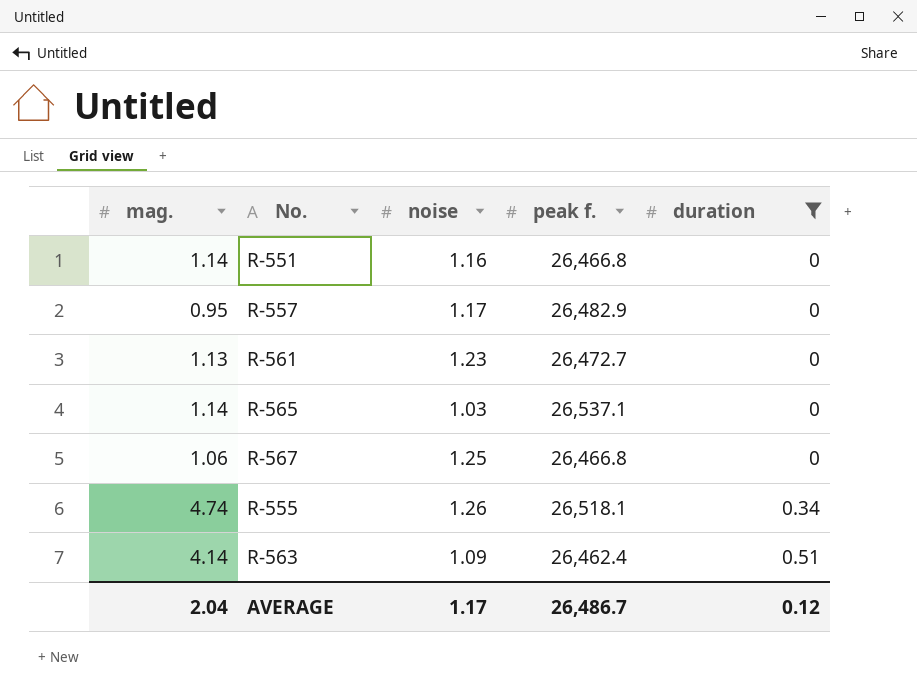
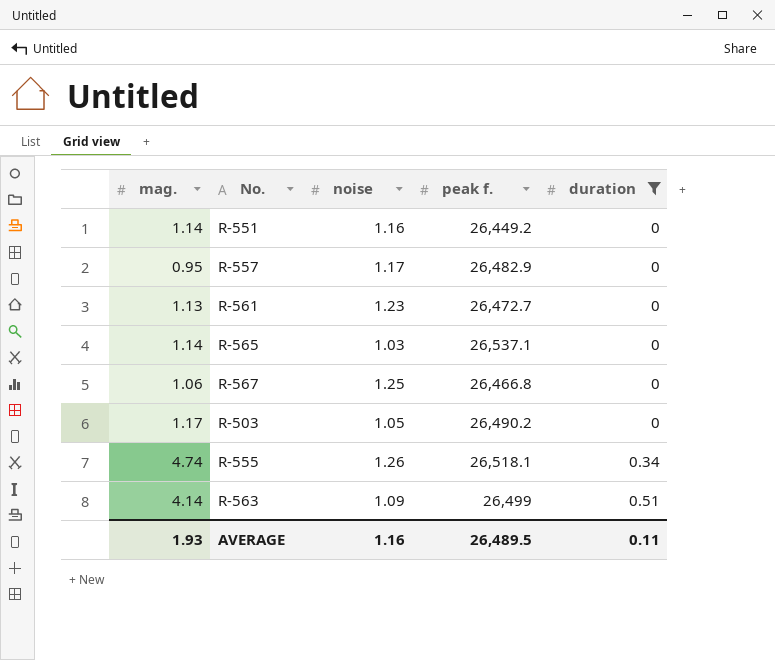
R-551 | peak f.: 26,466.8 -> 26,449.2
row R-503: none -> 1.17 | 1.05 | 26,490.2 | 0
R-563 | peak f.: 26,462.4 -> 26,499
AVERAGE | mag.: 2.04 -> 1.93
AVERAGE | noise: 1.17 -> 1.16
AVERAGE | peak f.: 26,486.7 -> 26,489.5
AVERAGE | duration: 0.12 -> 0.11

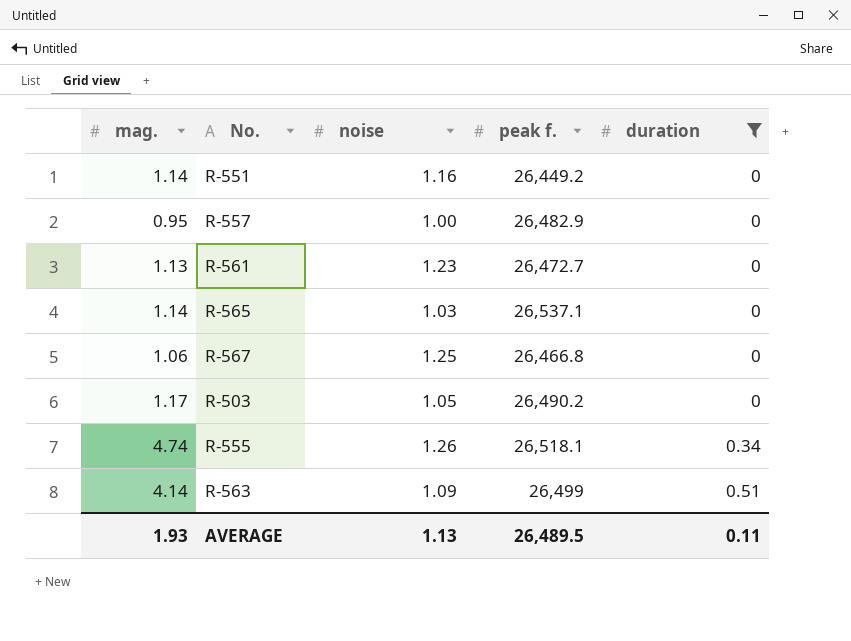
R-557 | noise: 1.17 -> 1.00
AVERAGE | noise: 1.16 -> 1.13

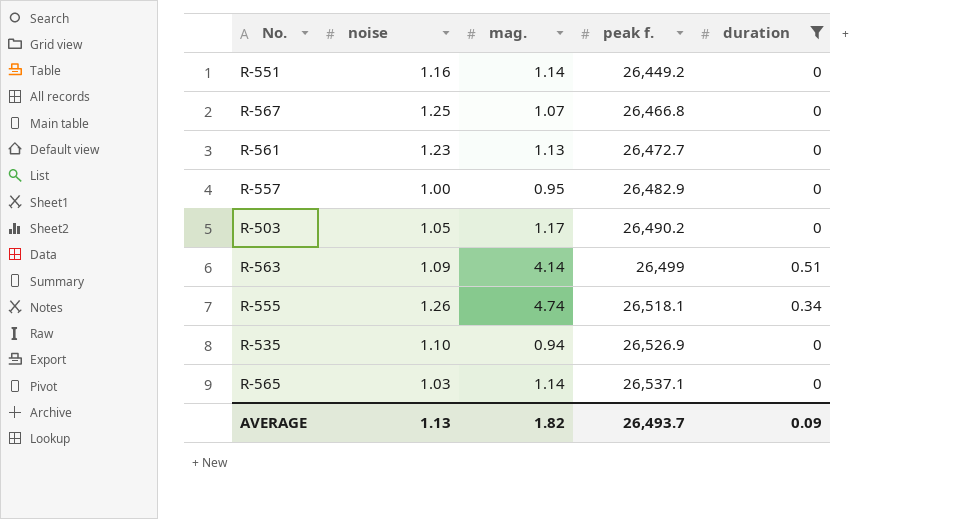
row order: duration ascending -> peak f. ascending
column mag. | position: 1 -> 3
R-567 | mag.: 1.06 -> 1.07
row R-535: none -> 1.10 | 0.94 | 26,526.9 | 0
AVERAGE | mag.: 1.93 -> 1.82
AVERAGE | peak f.: 26,489.5 -> 26,493.7
AVERAGE | duration: 0.11 -> 0.09

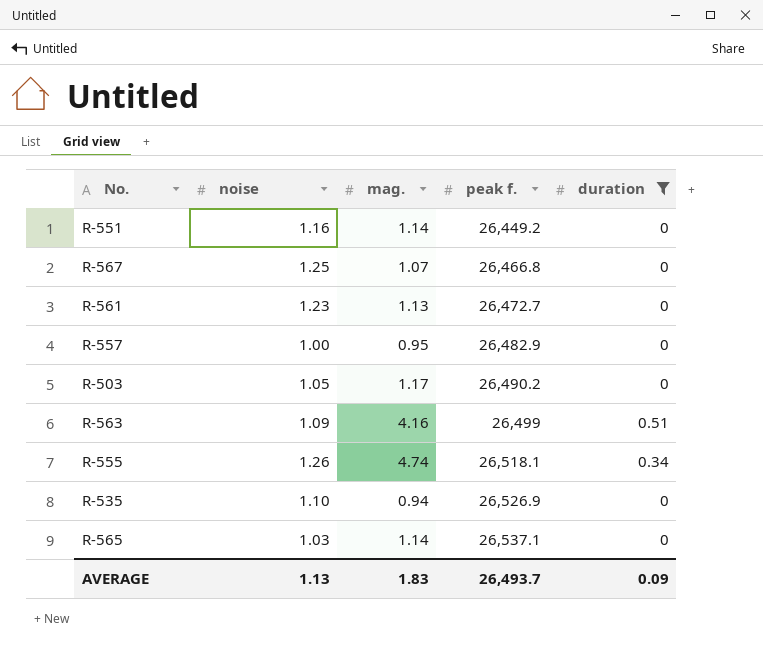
R-563 | mag.: 4.14 -> 4.16
AVERAGE | mag.: 1.82 -> 1.83

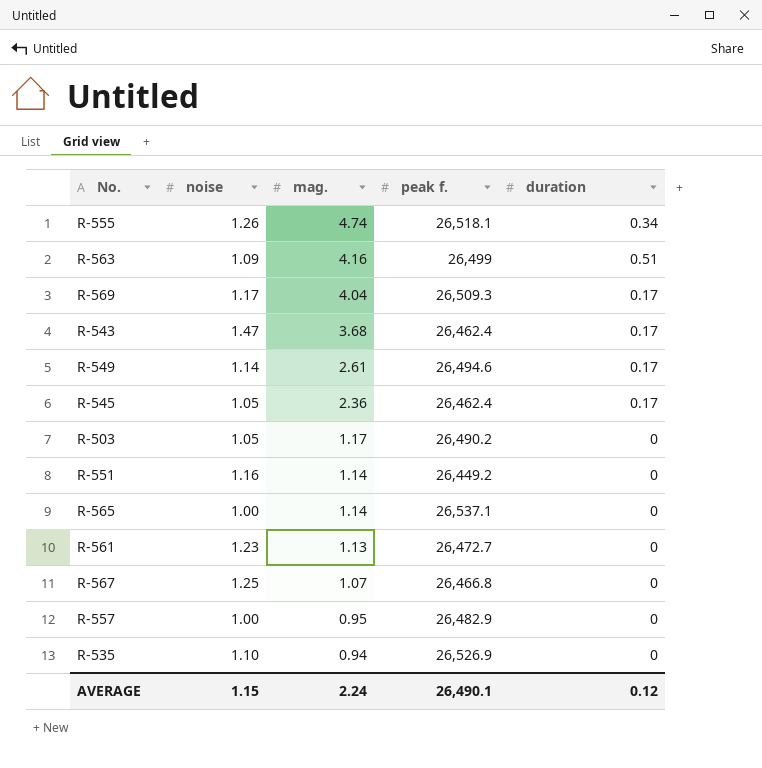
filter: duration != 0.17 -> none
row order: peak f. ascending -> mag. descending
R-565 | noise: 1.03 -> 1.00
AVERAGE | noise: 1.13 -> 1.15
AVERAGE | mag.: 1.83 -> 2.24
AVERAGE | peak f.: 26,493.7 -> 26,490.1
AVERAGE | duration: 0.09 -> 0.12

